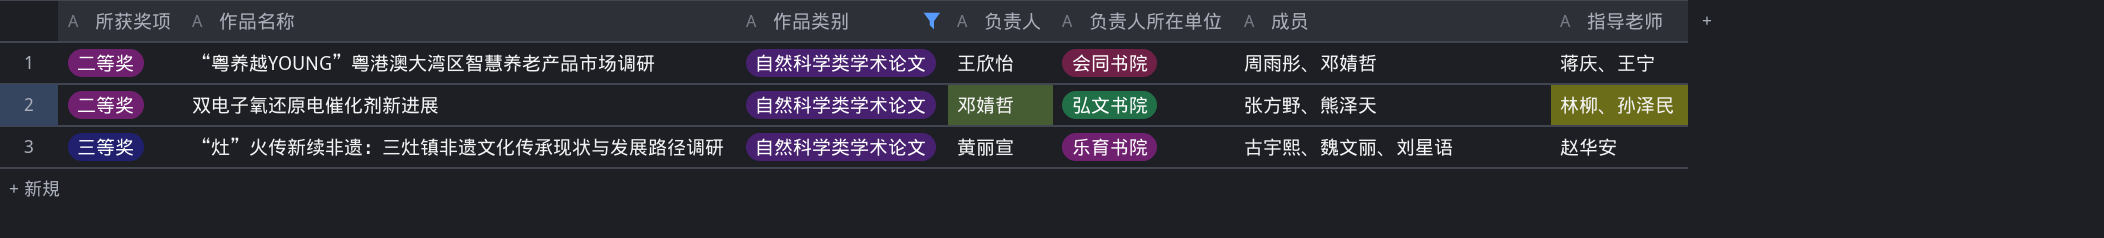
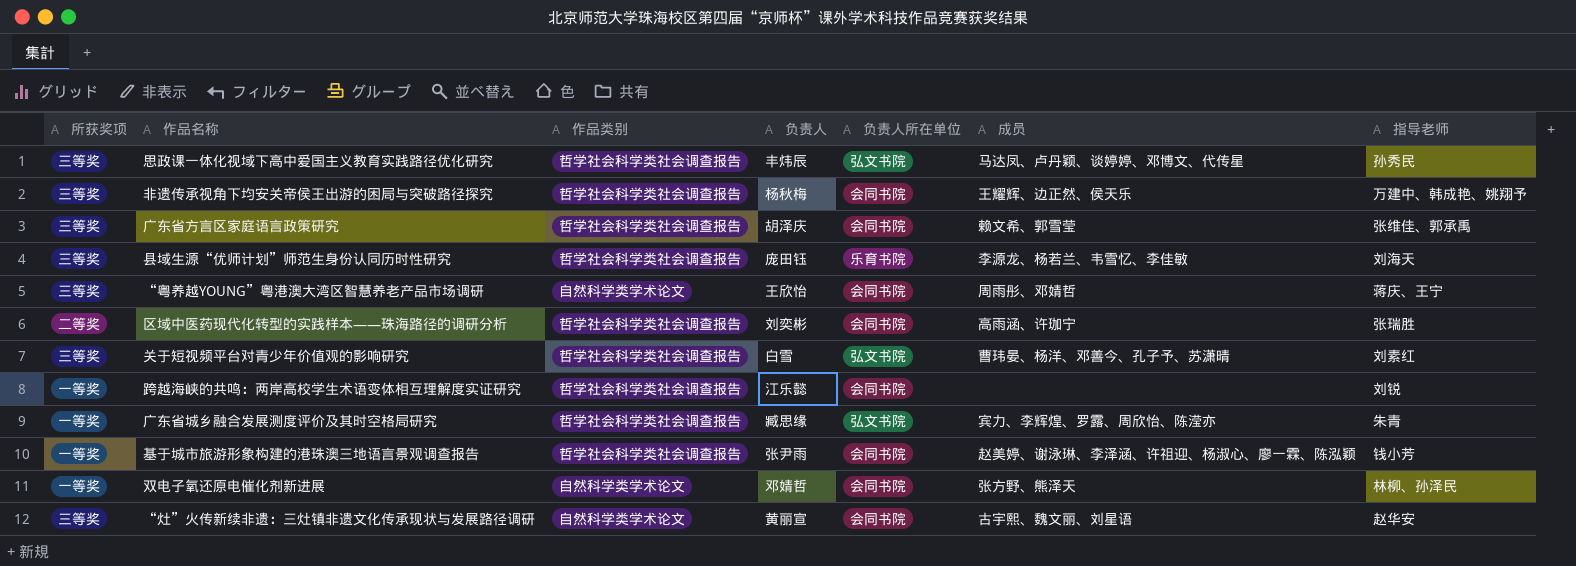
filter: 作品类别 = 自然科学类学术论文 -> none
“粤养越YOUNG”粤港澳大湾区智慧养老产品市场调研 | 所获奖项: 二等奖 -> 三等奖
双电子氧还原电催化剂新进展 | 所获奖项: 二等奖 -> 一等奖
双电子氧还原电催化剂新进展 | 负责人所在单位: 弘文书院 -> 会同书院
“灶”火传新续非遗：三灶镇非遗文化传承现状与发展路径调研 | 负责人所在单位: 乐育书院 -> 会同书院

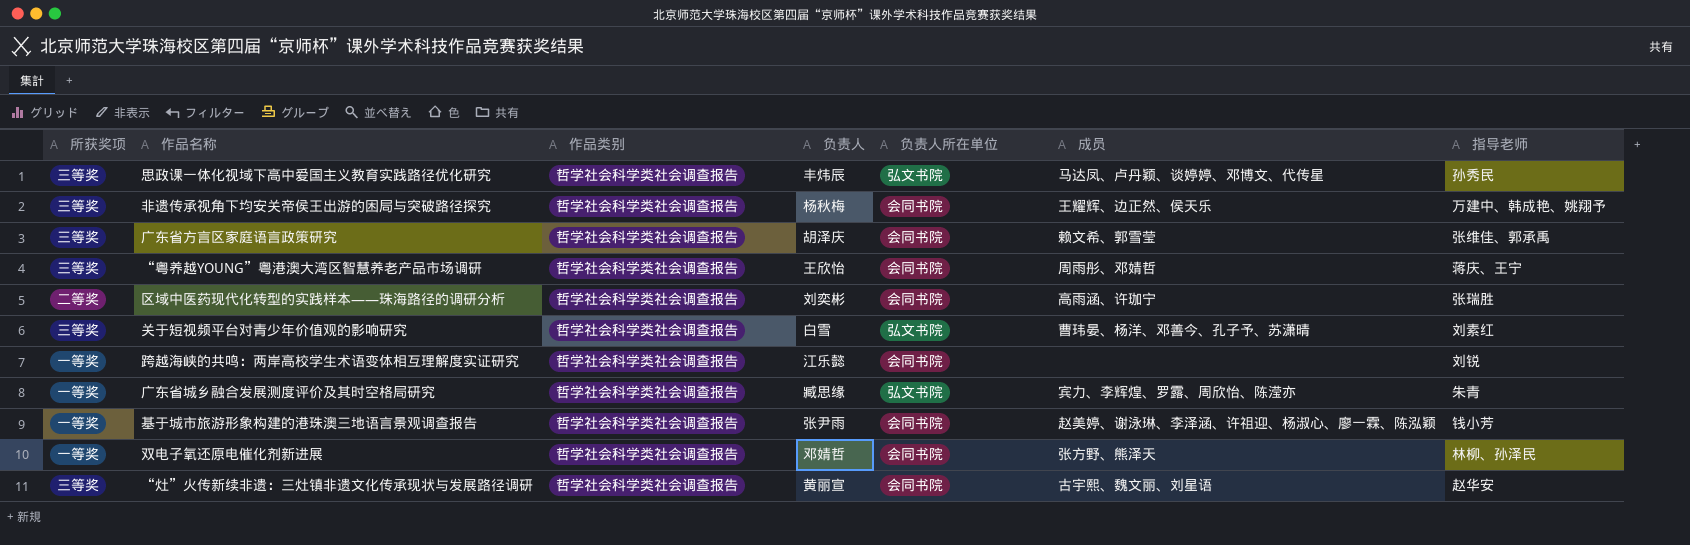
row 县域生源“优师计划”师范生身份认同历时性研究: 三等奖 | 哲学社会科学类社会调查报告 | 庞田钰 | 乐育书院 | 李源龙、杨若兰、韦雪忆、李佳敏 | 刘海天 -> none
“粤养越YOUNG”粤港澳大湾区智慧养老产品市场调研 | 作品类别: 自然科学类学术论文 -> 哲学社会科学类社会调查报告
双电子氧还原电催化剂新进展 | 作品类别: 自然科学类学术论文 -> 哲学社会科学类社会调查报告
“灶”火传新续非遗：三灶镇非遗文化传承现状与发展路径调研 | 作品类别: 自然科学类学术论文 -> 哲学社会科学类社会调查报告

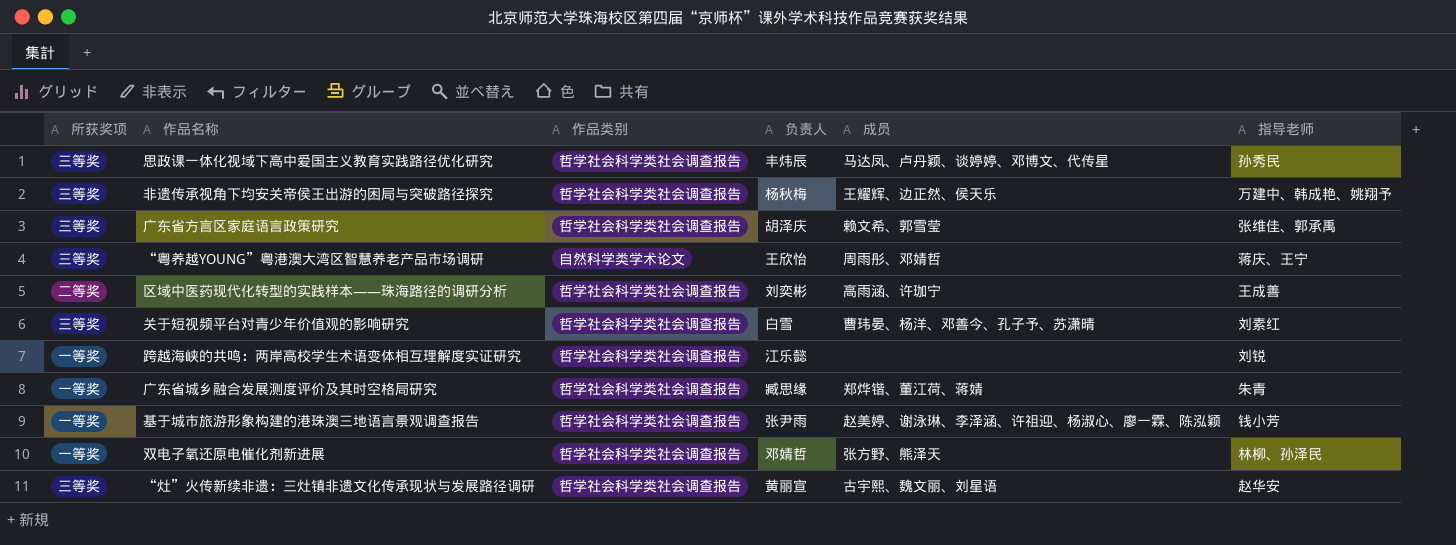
column 负责人所在单位 | position: 5 -> none
“粤养越YOUNG”粤港澳大湾区智慧养老产品市场调研 | 作品类别: 哲学社会科学类社会调查报告 -> 自然科学类学术论文
区域中医药现代化转型的实践样本——珠海路径的调研分析 | 指导老师: 张瑞胜 -> 王成善
广东省城乡融合发展测度评价及其时空格局研究 | 成员: 宾力、李辉煌、罗露、周欣怡、陈滢亦 -> 郑烨锴、董江荷、蒋婧

